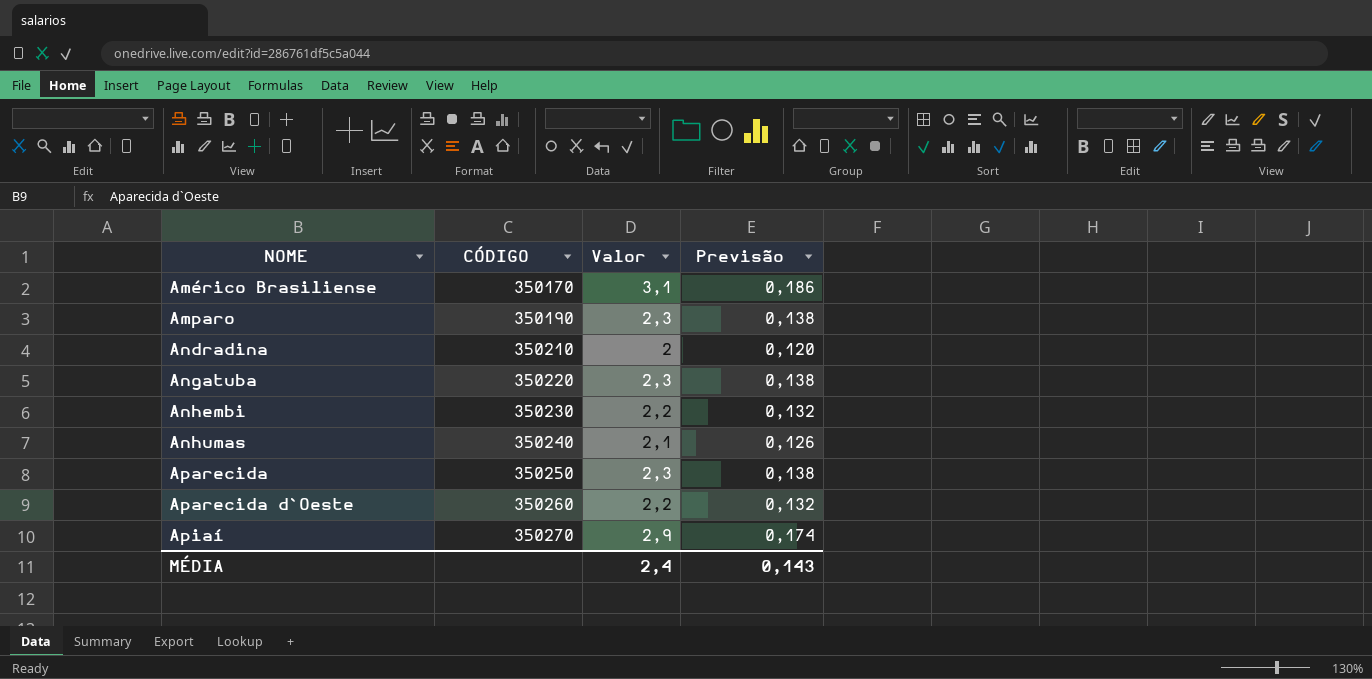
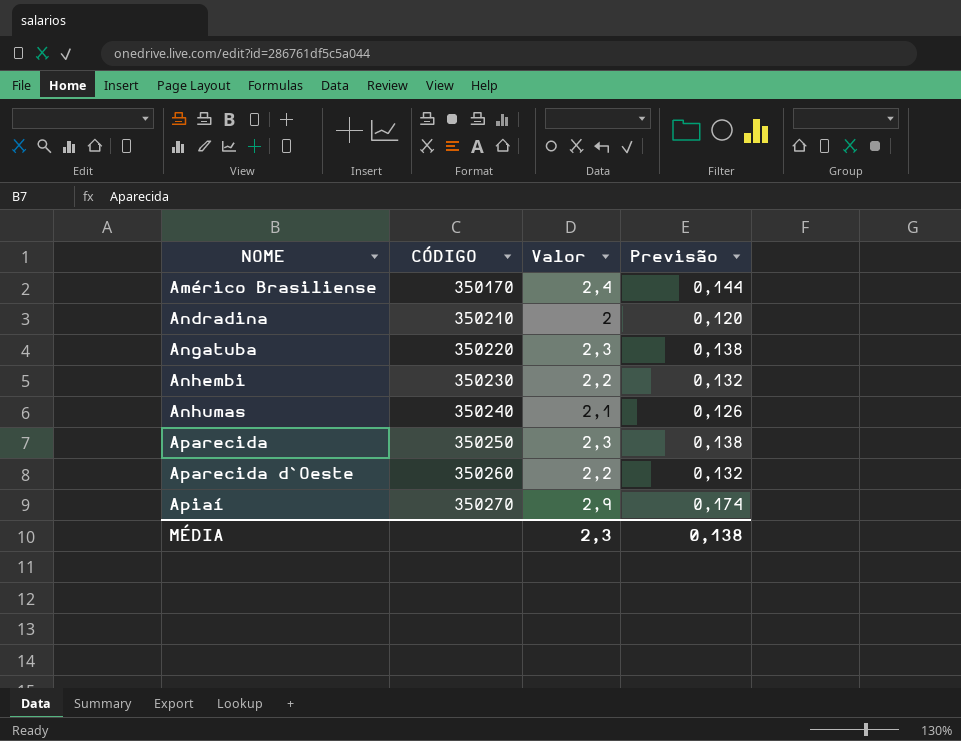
row Amparo: 350190 | 2,3 | 0,138 -> none
Américo Brasiliense | Valor: 3,1 -> 2,4
Américo Brasiliense | Previsão: 0,186 -> 0,144
MÉDIA | Valor: 2,4 -> 2,3
MÉDIA | Previsão: 0,143 -> 0,138

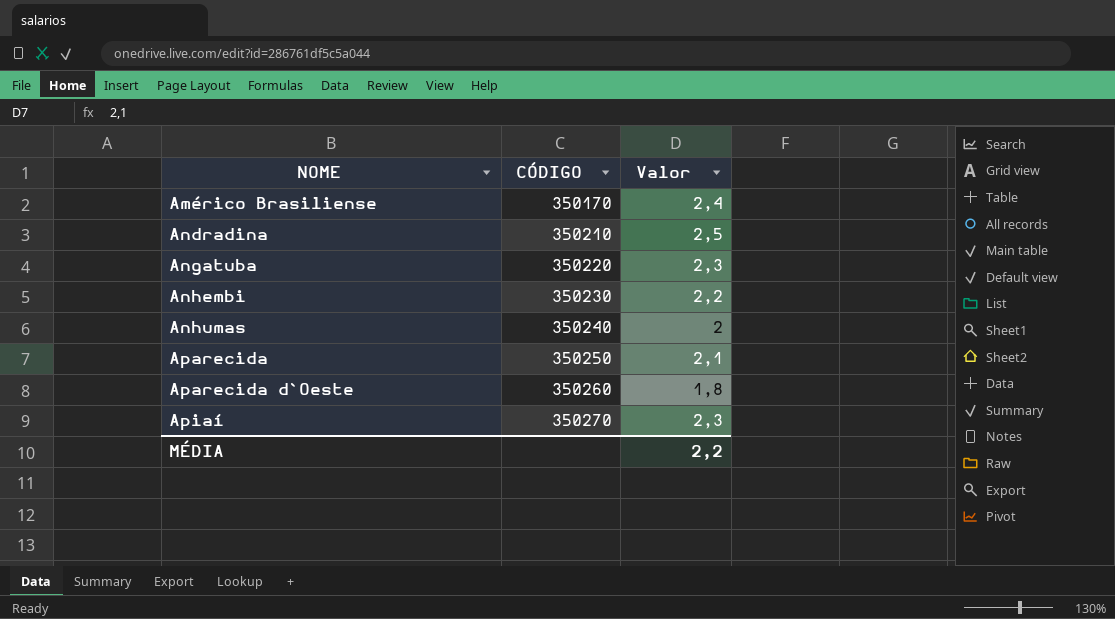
column Previsão | formula: [Valor] * 0,06 -> none
Andradina | Valor: 2 -> 2,5
Anhumas | Valor: 2,1 -> 2
Aparecida | Valor: 2,3 -> 2,1
Aparecida d`Oeste | Valor: 2,2 -> 1,8
Apiaí | Valor: 2,9 -> 2,3
MÉDIA | Valor: 2,3 -> 2,2

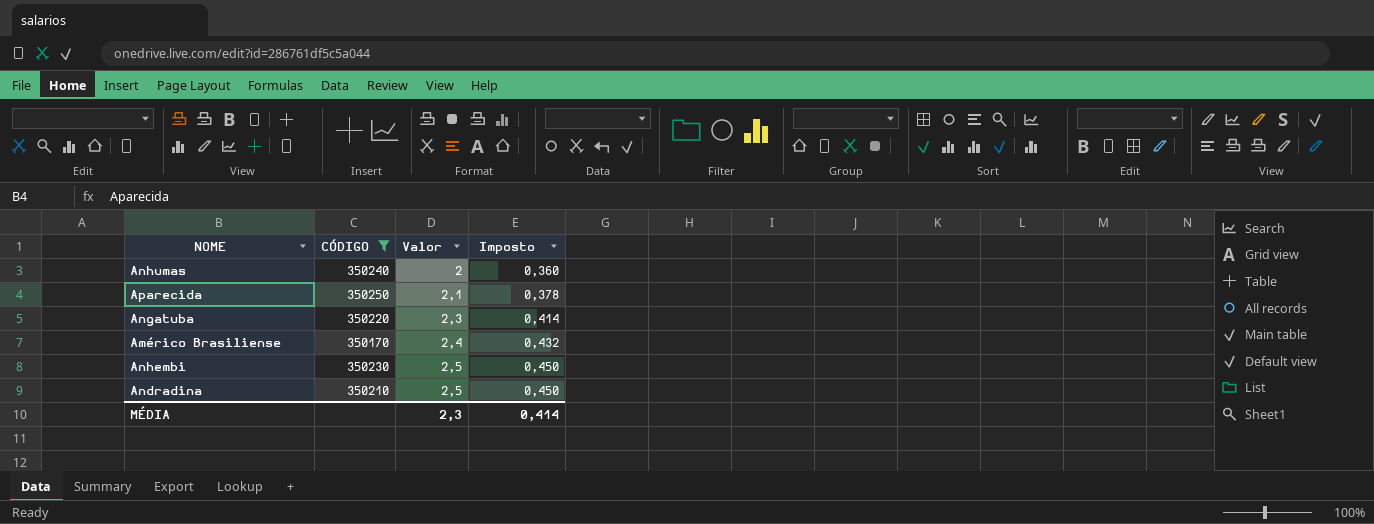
filter: none -> CÓDIGO <= 350250
row order: NOME ascending -> Valor ascending
column Imposto | formula: none -> [Valor] * 0,18
Anhembi | Valor: 2,2 -> 2,5
MÉDIA | Valor: 2,2 -> 2,3

